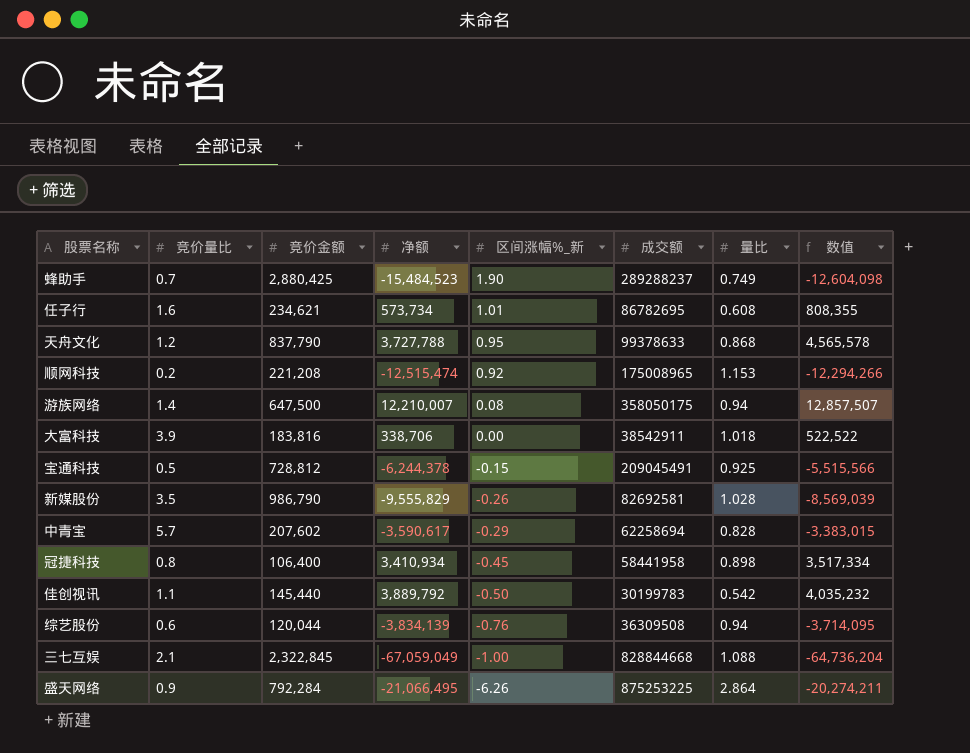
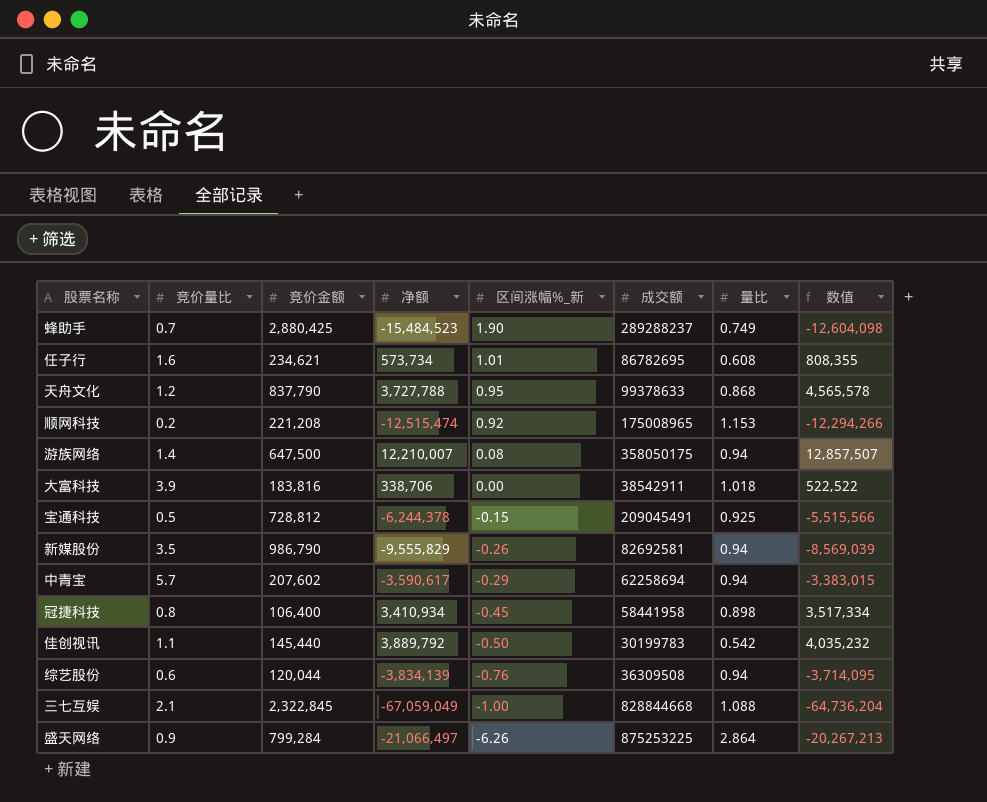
新媒股份 | 量比: 1.028 -> 0.94
中青宝 | 量比: 0.828 -> 0.94
盛天网络 | 竞价金额: 792,284 -> 799,284
盛天网络 | 净额: -21,066,495 -> -21,066,497
盛天网络 | 数值: -20,274,211 -> -20,267,213

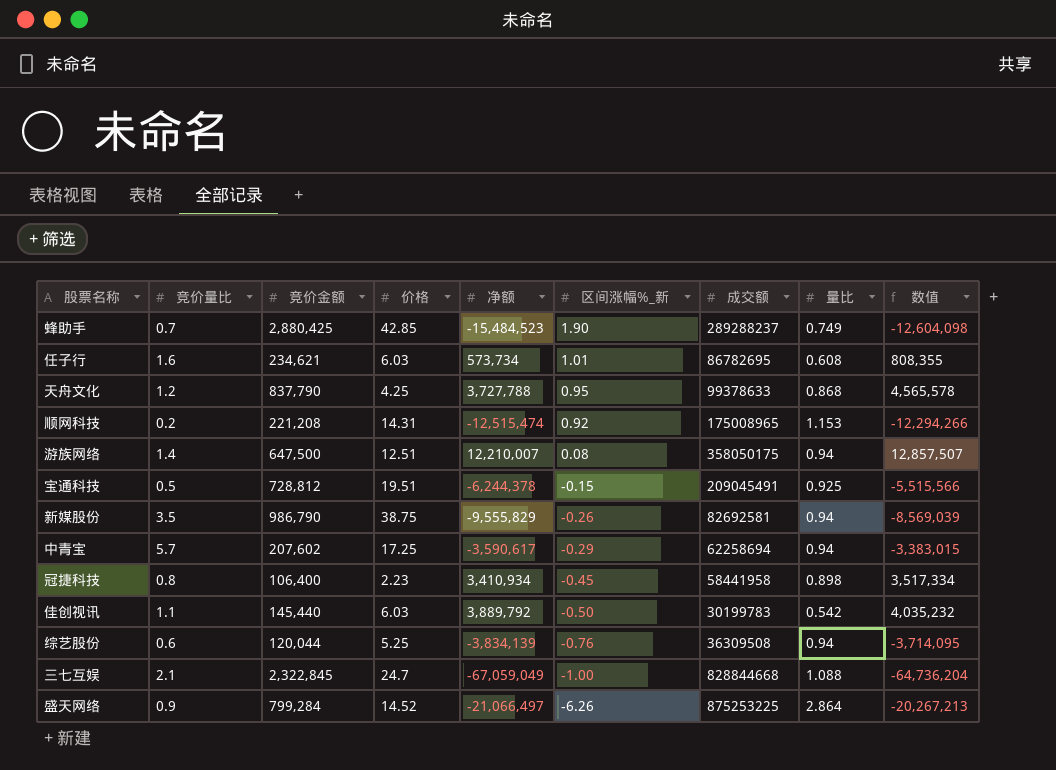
column 价格 | position: none -> 4
row 大富科技: 3.9 | 183,816 | 338,706 | 0.00 | 38542911 | 1.018 | 522,522 -> none

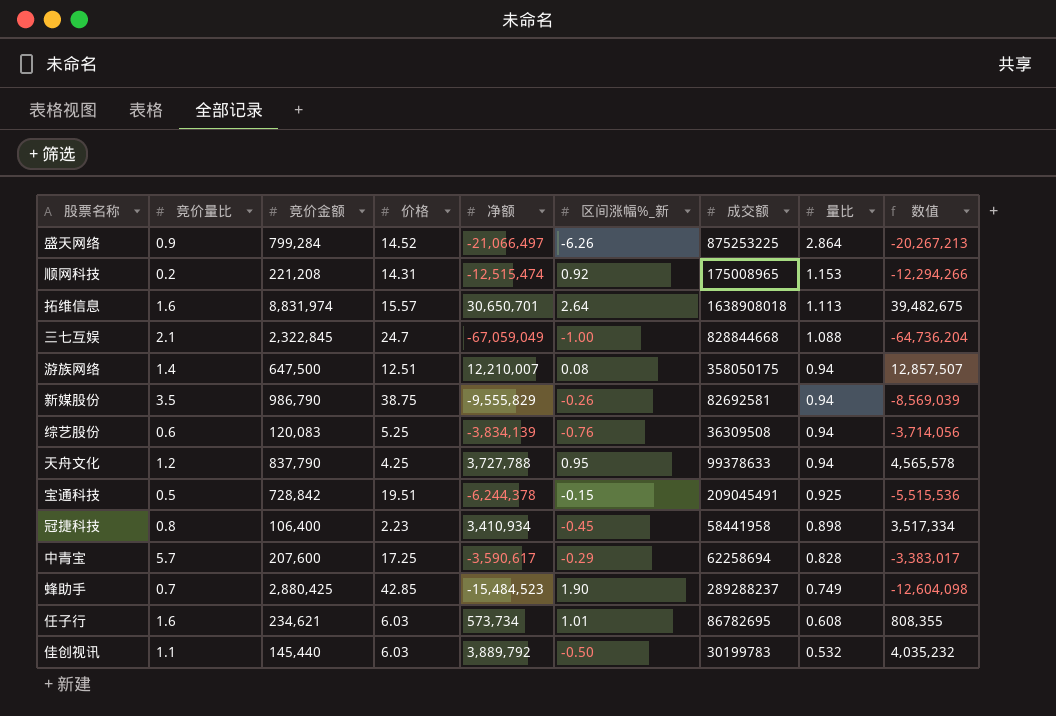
row order: 区间涨幅%_新 descending -> 量比 descending
row 拓维信息: none -> 1.6 | 8,831,974 | 15.57 | 30,650,701 | 2.64 | 1638908018 | 1.113 | 39,482,675
综艺股份 | 竞价金额: 120,044 -> 120,083
综艺股份 | 数值: -3,714,095 -> -3,714,056
天舟文化 | 量比: 0.868 -> 0.94
宝通科技 | 竞价金额: 728,812 -> 728,842
宝通科技 | 数值: -5,515,566 -> -5,515,536
中青宝 | 竞价金额: 207,602 -> 207,600
中青宝 | 量比: 0.94 -> 0.828
中青宝 | 数值: -3,383,015 -> -3,383,017
佳创视讯 | 量比: 0.542 -> 0.532

